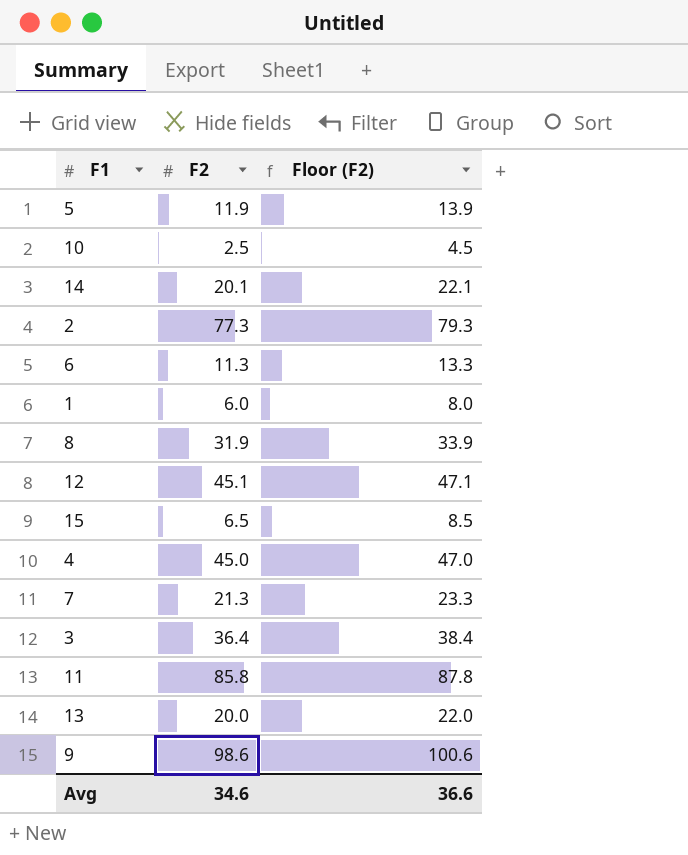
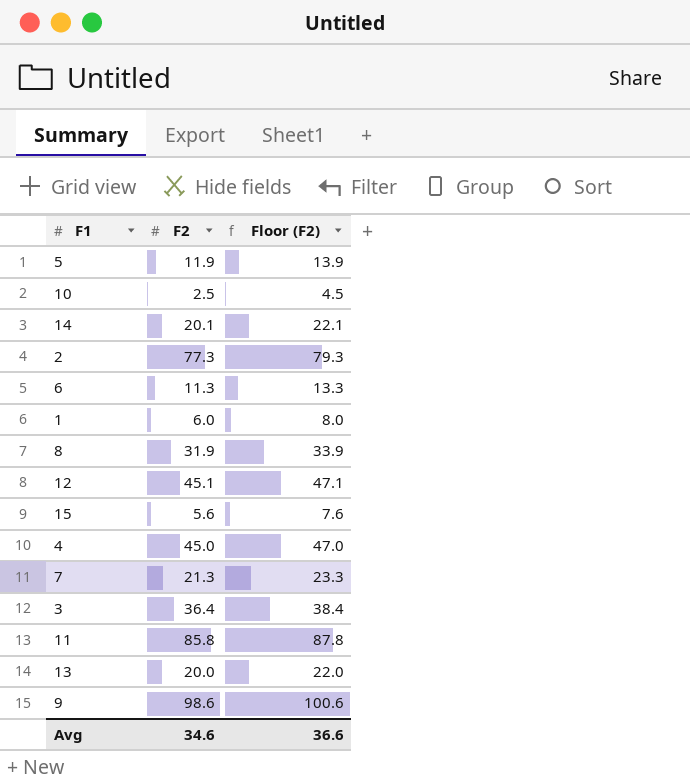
15 | F2: 6.5 -> 5.6
15 | Floor (F2): 8.5 -> 7.6

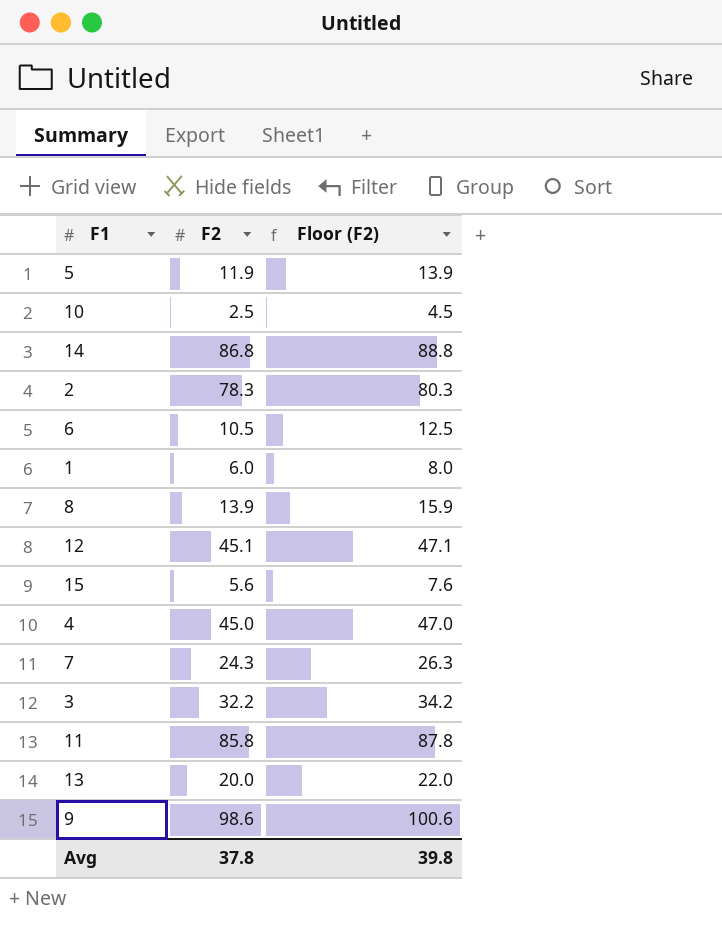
14 | F2: 20.1 -> 86.8
14 | Floor (F2): 22.1 -> 88.8
2 | F2: 77.3 -> 78.3
2 | Floor (F2): 79.3 -> 80.3
6 | F2: 11.3 -> 10.5
6 | Floor (F2): 13.3 -> 12.5
8 | F2: 31.9 -> 13.9
8 | Floor (F2): 33.9 -> 15.9
7 | F2: 21.3 -> 24.3
7 | Floor (F2): 23.3 -> 26.3
3 | F2: 36.4 -> 32.2
3 | Floor (F2): 38.4 -> 34.2
Avg | F2: 34.6 -> 37.8
Avg | Floor (F2): 36.6 -> 39.8

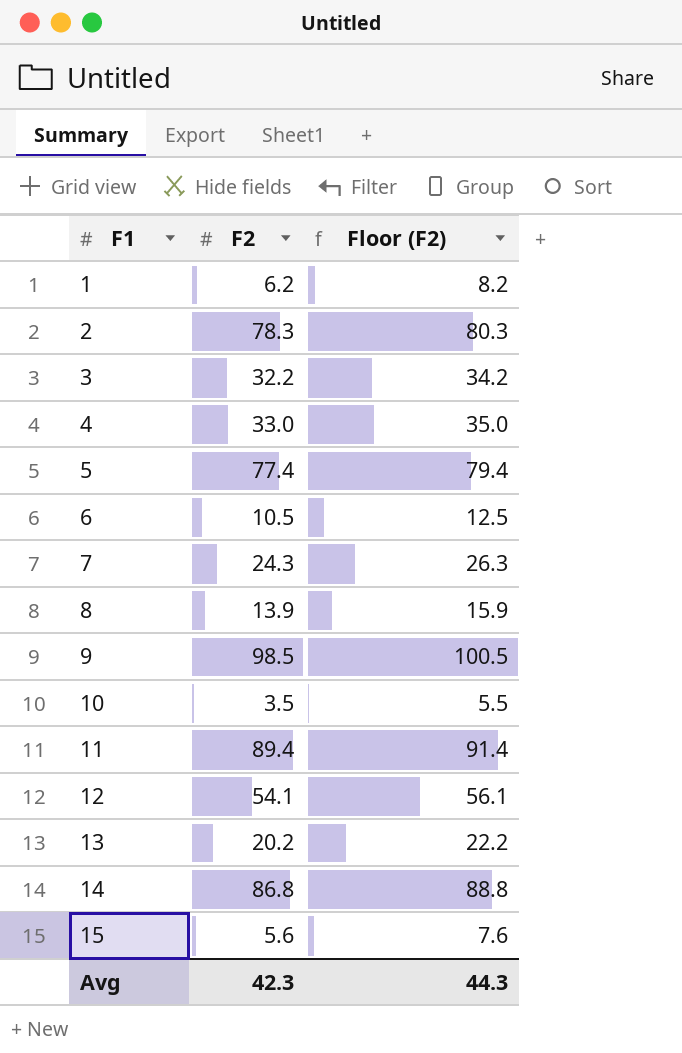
row order: none -> F1 ascending
1 | F2: 6.0 -> 6.2
1 | Floor (F2): 8.0 -> 8.2
4 | F2: 45.0 -> 33.0
4 | Floor (F2): 47.0 -> 35.0
5 | F2: 11.9 -> 77.4
5 | Floor (F2): 13.9 -> 79.4
9 | F2: 98.6 -> 98.5
9 | Floor (F2): 100.6 -> 100.5
10 | F2: 2.5 -> 3.5
10 | Floor (F2): 4.5 -> 5.5
11 | F2: 85.8 -> 89.4
11 | Floor (F2): 87.8 -> 91.4
12 | F2: 45.1 -> 54.1
12 | Floor (F2): 47.1 -> 56.1
13 | F2: 20.0 -> 20.2
13 | Floor (F2): 22.0 -> 22.2
Avg | F2: 37.8 -> 42.3
Avg | Floor (F2): 39.8 -> 44.3

